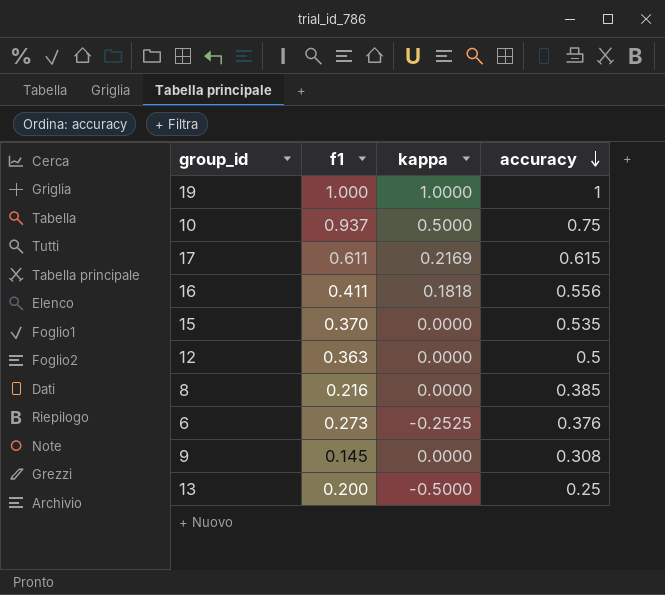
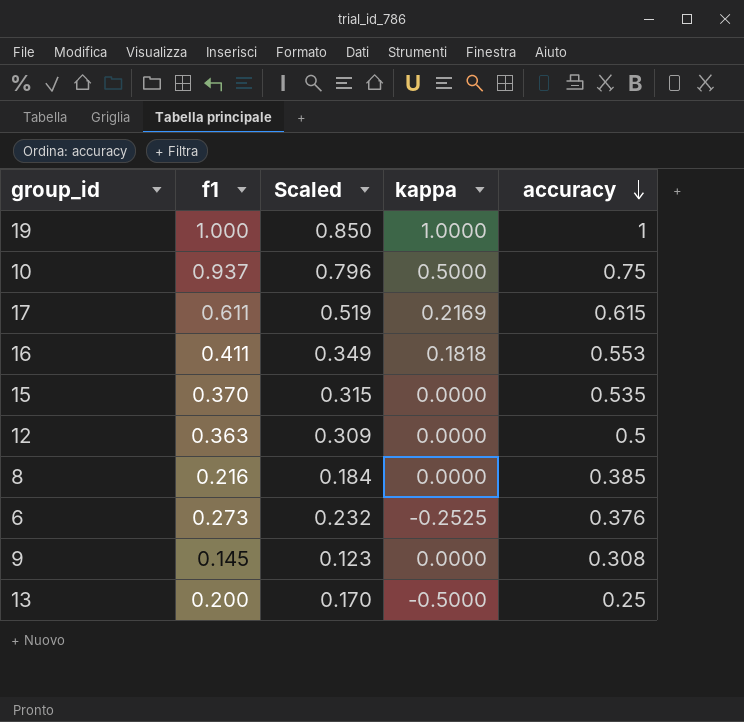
column Scaled | formula: none -> [f1] * 0.85
16 | accuracy: 0.556 -> 0.553

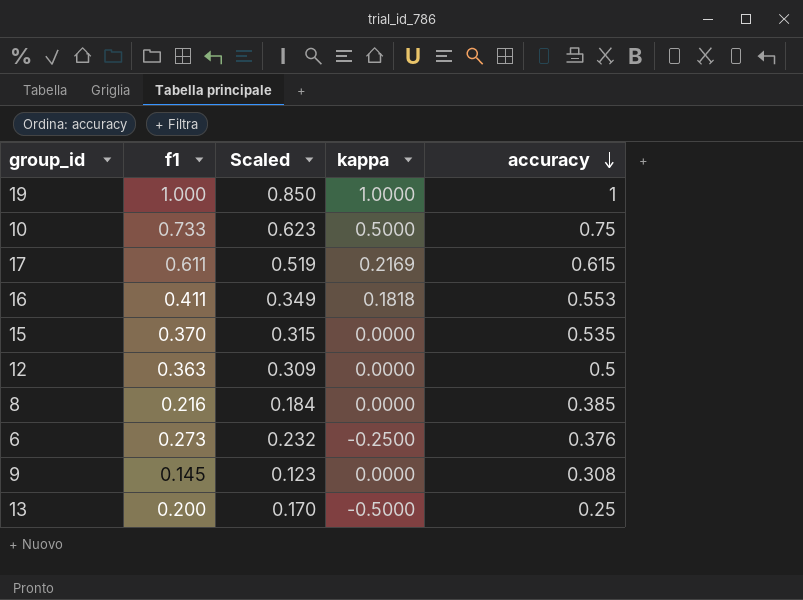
10 | f1: 0.937 -> 0.733
10 | Scaled: 0.796 -> 0.623
6 | kappa: -0.2525 -> -0.2500

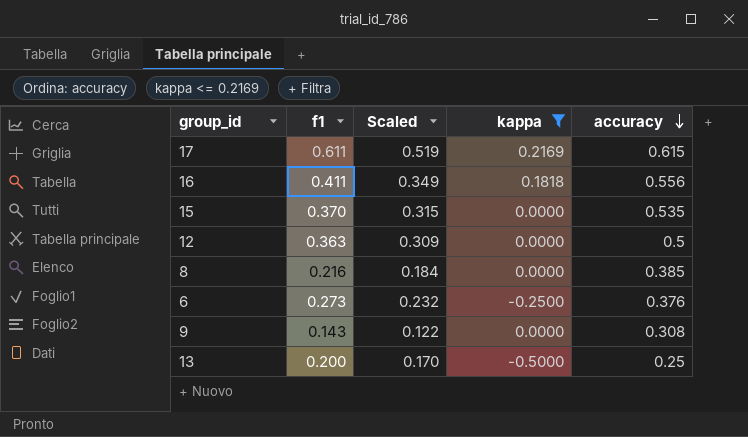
filter: none -> kappa <= 0.2169
16 | accuracy: 0.553 -> 0.556
9 | f1: 0.145 -> 0.143
9 | Scaled: 0.123 -> 0.122

